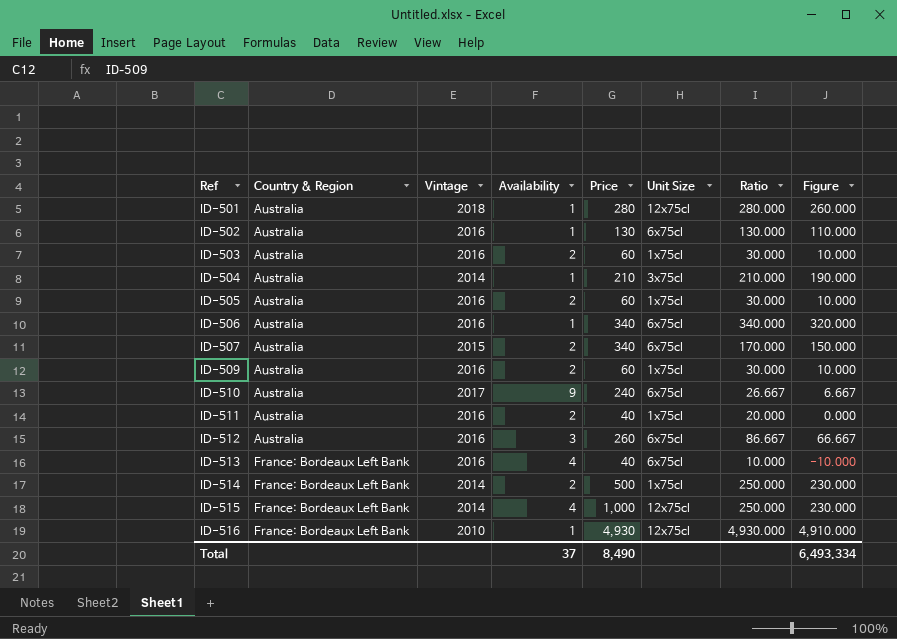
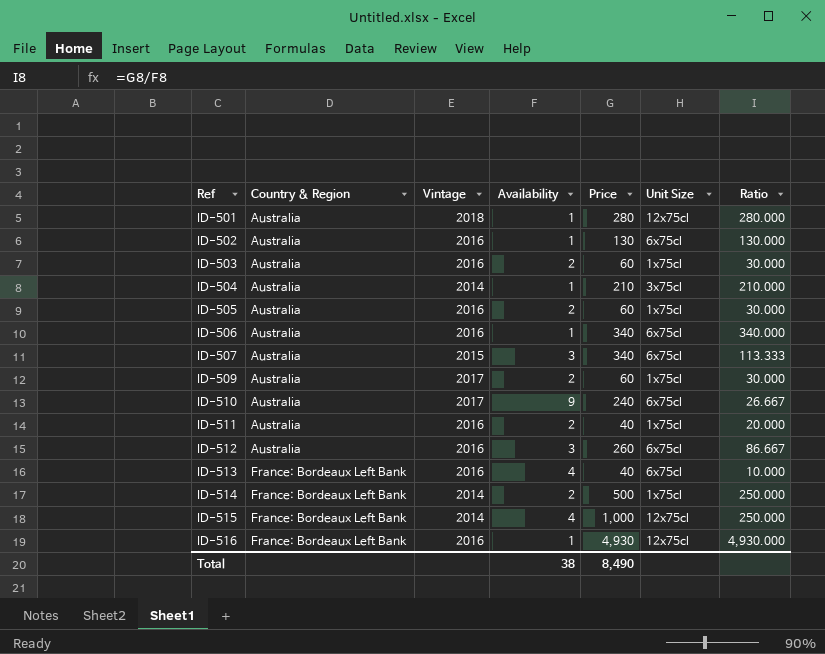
column Figure | formula: [Ratio] - 20 -> none
ID-507 | Availability: 2 -> 3
ID-507 | Ratio: 170.000 -> 113.333
ID-509 | Vintage: 2016 -> 2017
ID-516 | Vintage: 2010 -> 2016
Total | Availability: 37 -> 38

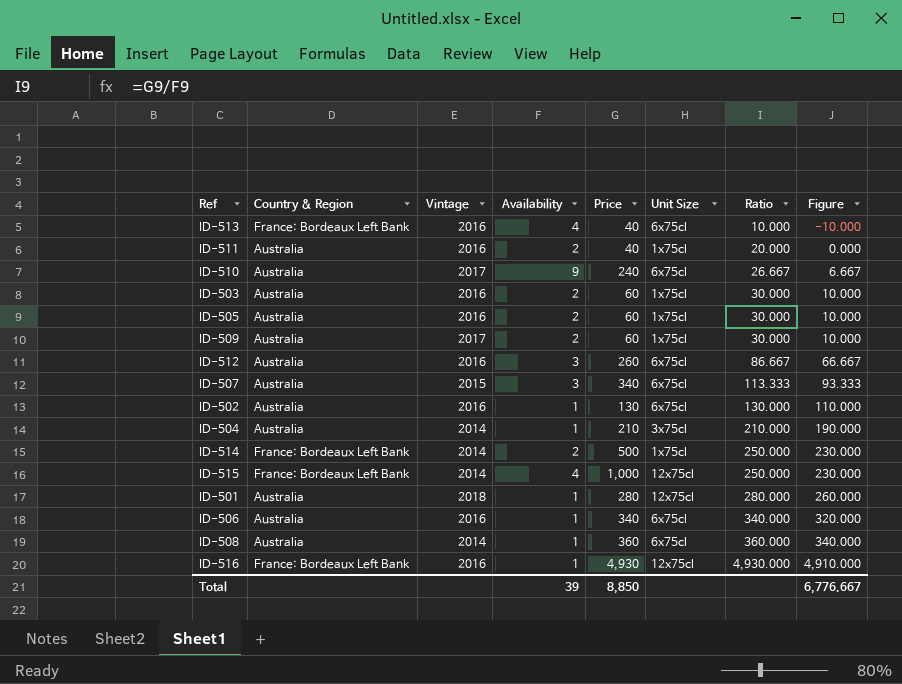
row order: Ref ascending -> Ratio ascending
column Figure | formula: none -> [Ratio] - 20
row ID-508: none -> Australia | 2014 | 1 | 360 | 6x75cl | 360.000 | 340.000
Total | Availability: 38 -> 39
Total | Price: 8,490 -> 8,850

